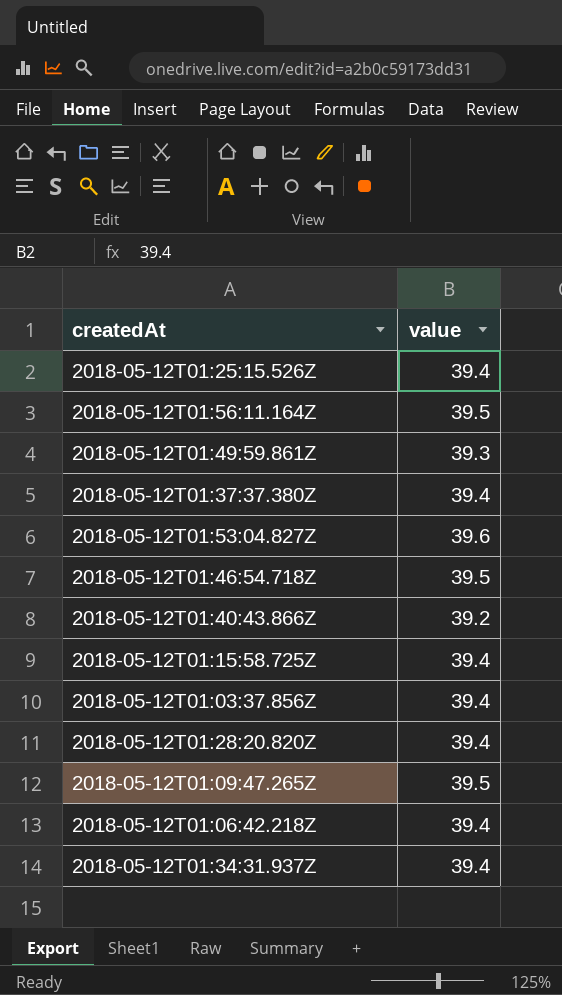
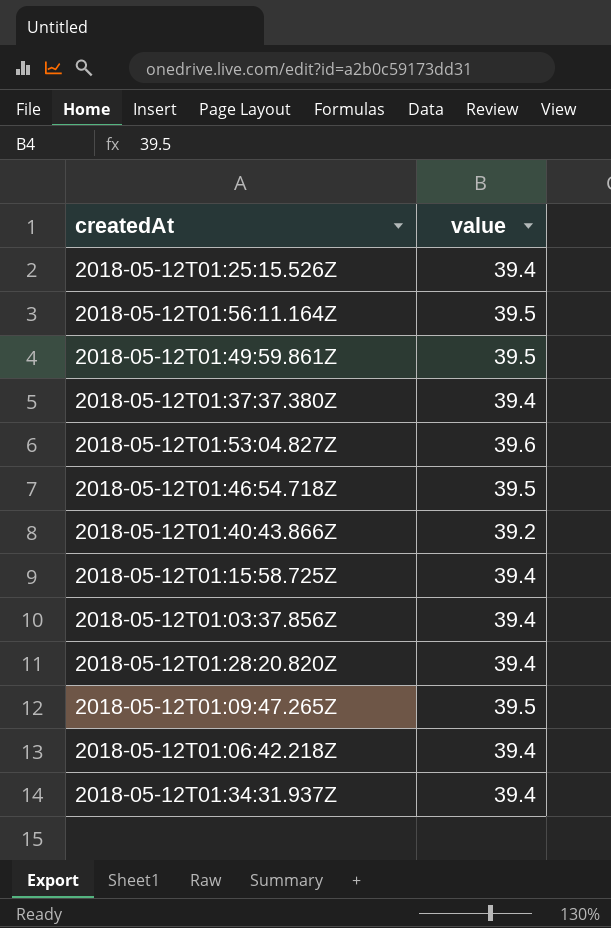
2018-05-12T01:49:59.861Z | value: 39.3 -> 39.5

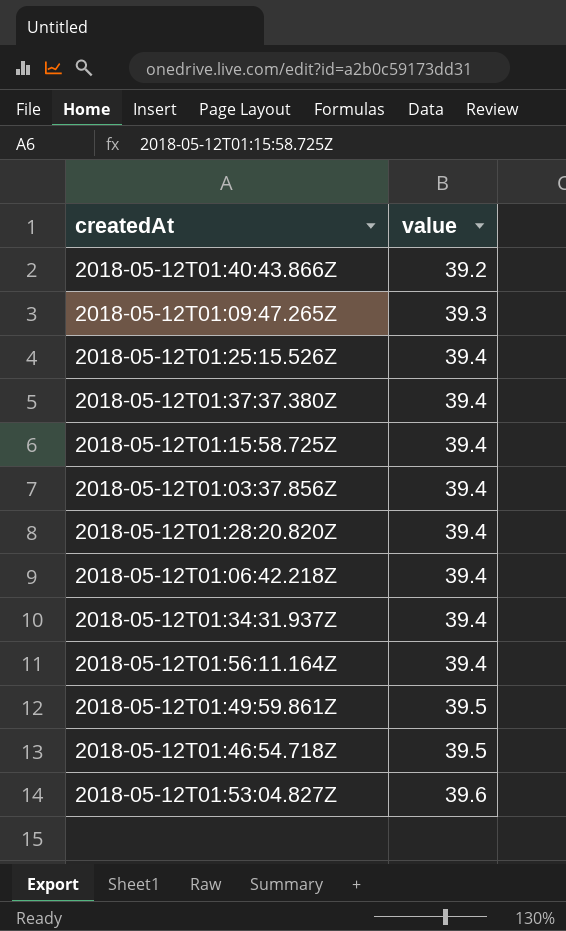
row order: none -> value ascending
2018-05-12T01:09:47.265Z | value: 39.5 -> 39.3
2018-05-12T01:56:11.164Z | value: 39.5 -> 39.4

